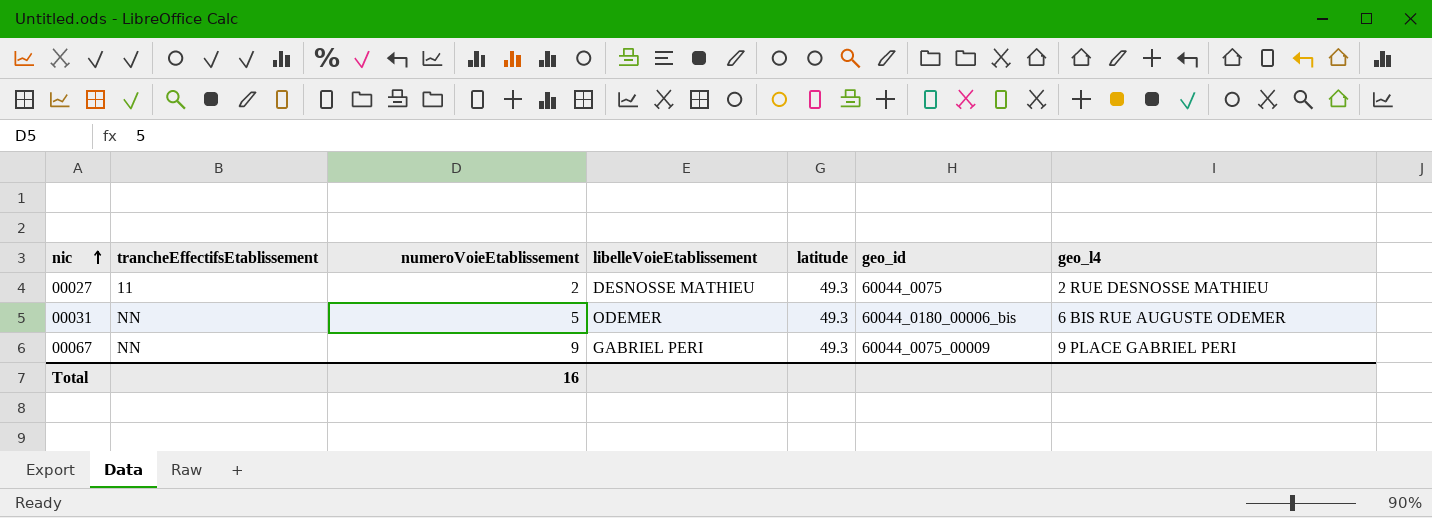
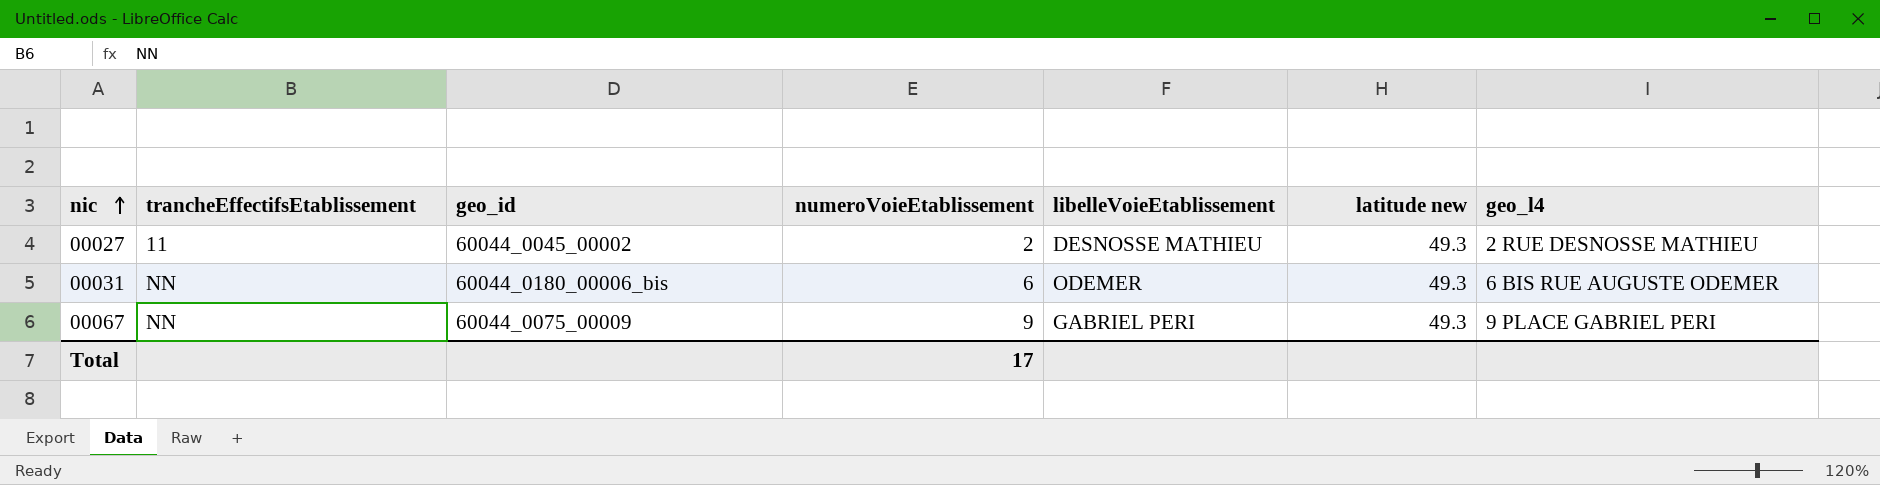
column geo_id | position: 6 -> 3
column name: latitude -> latitude new
00027 | geo_id: 60044_0075 -> 60044_0045_00002
00031 | numeroVoieEtablissement: 5 -> 6
Total | numeroVoieEtablissement: 16 -> 17

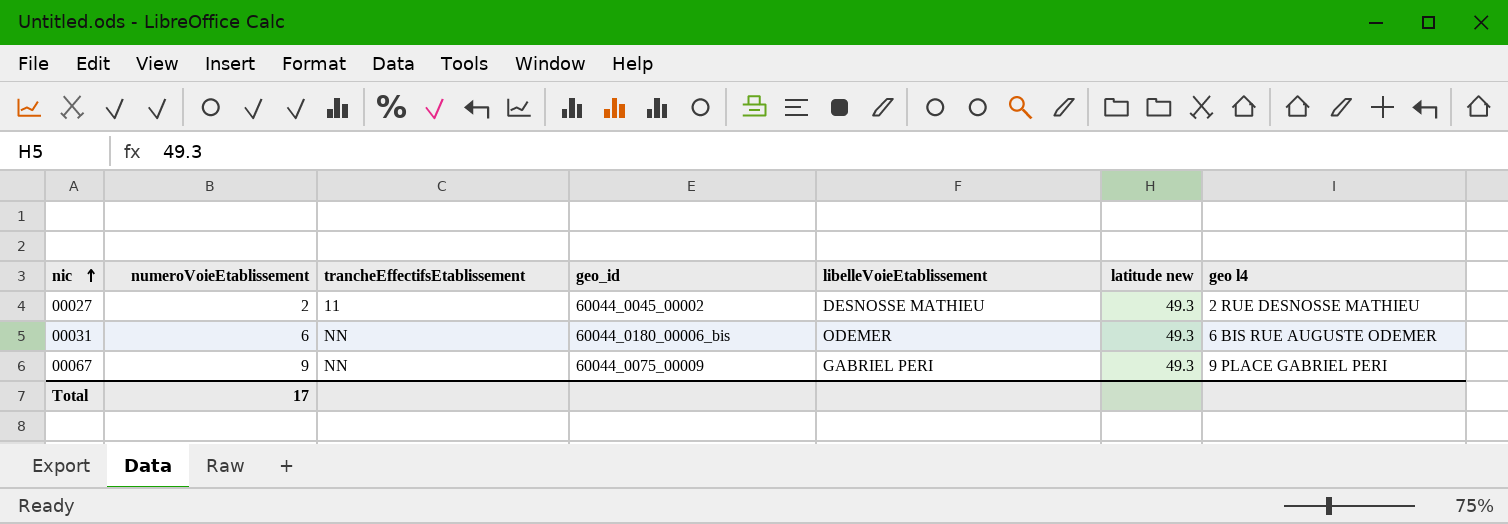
column numeroVoieEtablissement | position: 4 -> 2
column name: geo_l4 -> geo l4

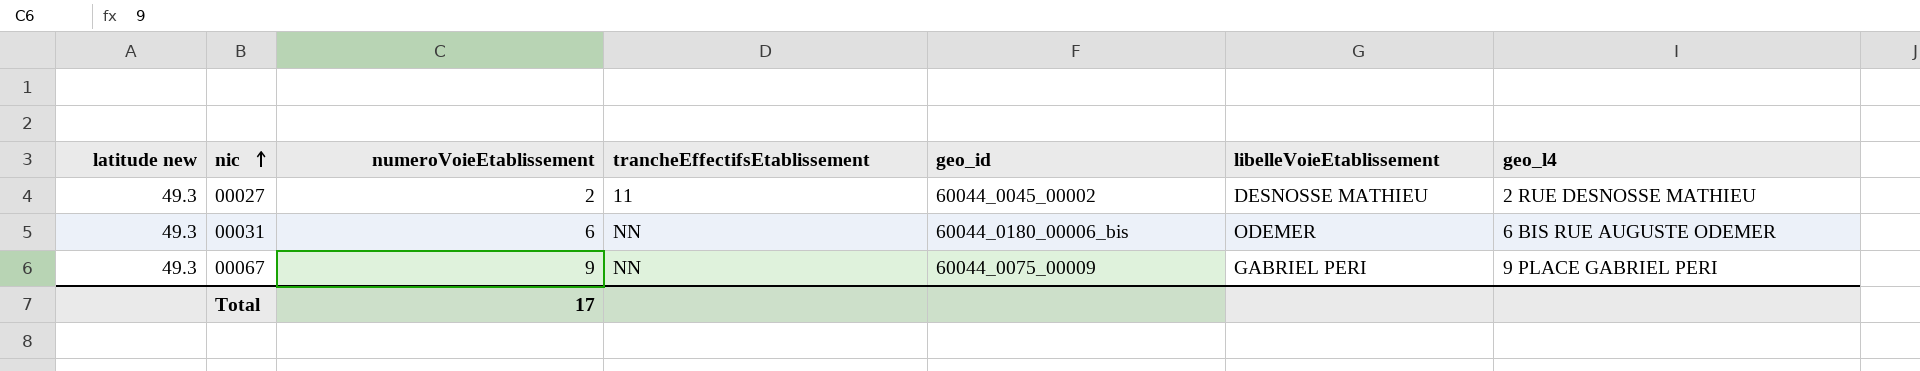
column latitude new | position: 6 -> 1
column name: geo l4 -> geo_l4

